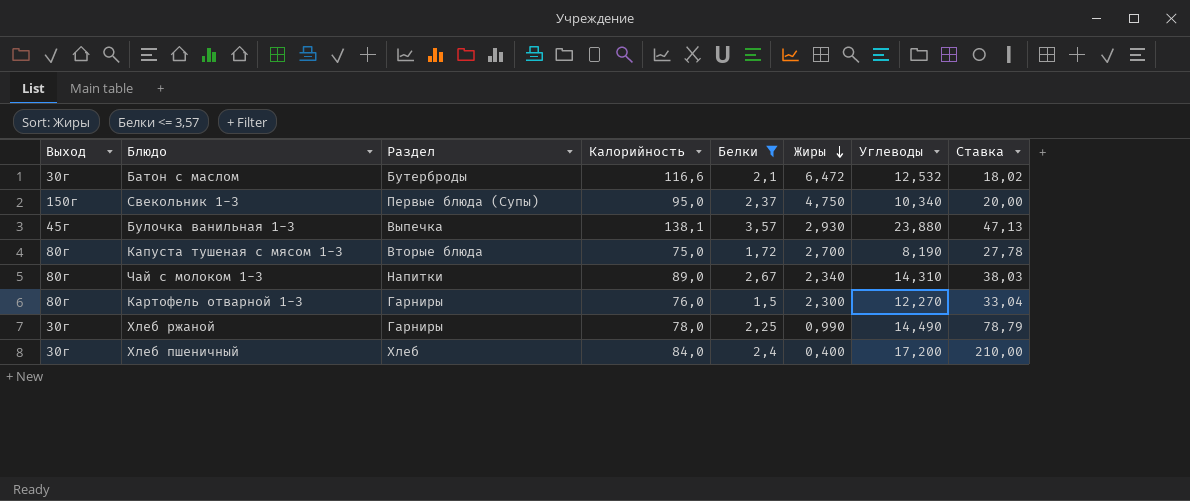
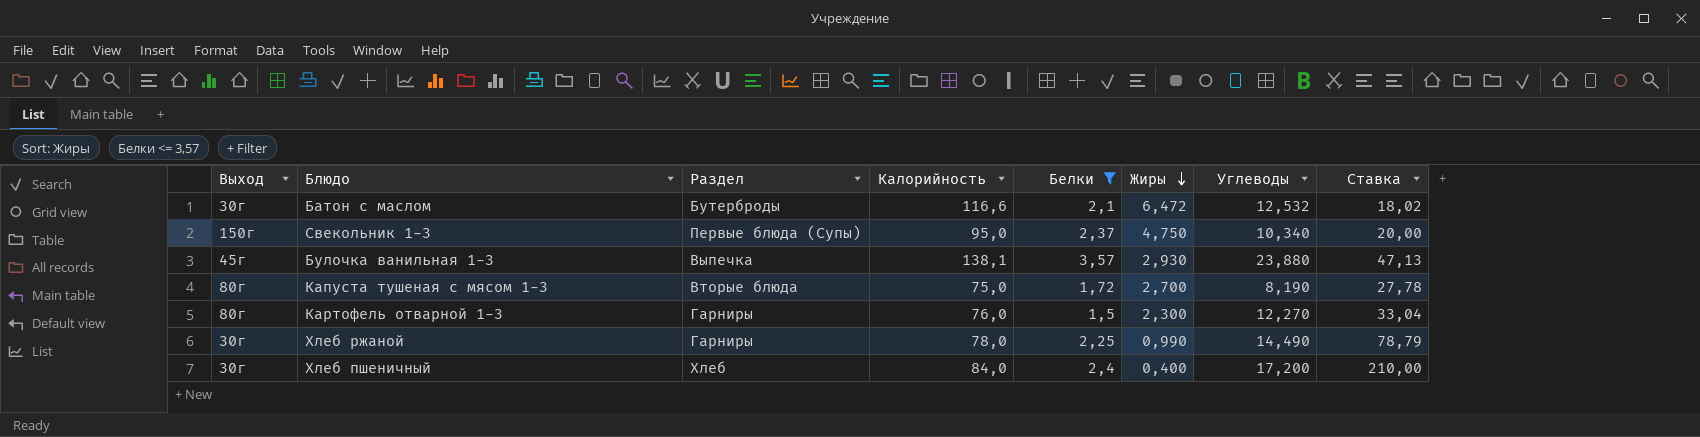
row Чай с молоком 1-3: 80г | Напитки | 89,0 | 2,67 | 2,340 | 14,310 | 38,03 -> none

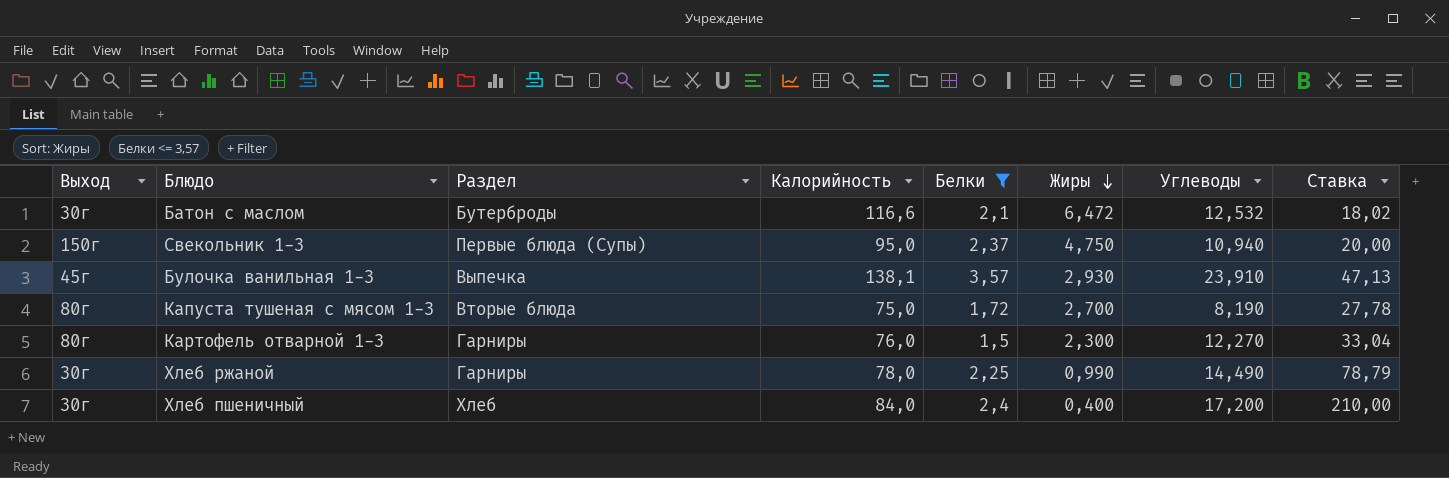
Свекольник 1-3 | Углеводы: 10,340 -> 10,940
Булочка ванильная 1-3 | Углеводы: 23,880 -> 23,910

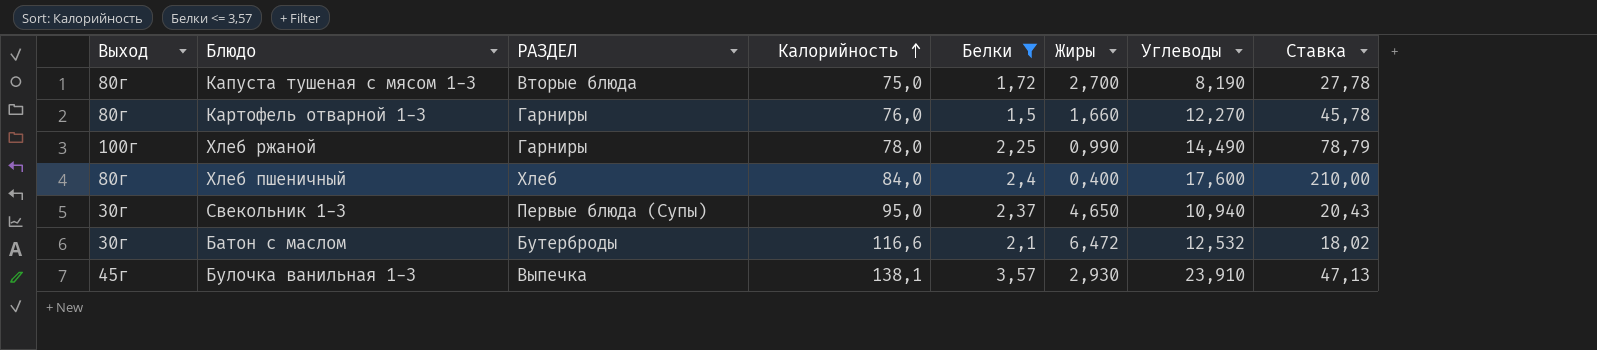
row order: Жиры descending -> Калорийность ascending
column name: Раздел -> РАЗДЕЛ
Картофель отварной 1-3 | Жиры: 2,300 -> 1,660
Картофель отварной 1-3 | Ставка: 33,04 -> 45,78
Хлеб ржаной | Выход: 30г -> 100г
Хлеб пшеничный | Выход: 30г -> 80г
Хлеб пшеничный | Углеводы: 17,200 -> 17,600
Свекольник 1-3 | Выход: 150г -> 30г
Свекольник 1-3 | Жиры: 4,750 -> 4,650
Свекольник 1-3 | Ставка: 20,00 -> 20,43

